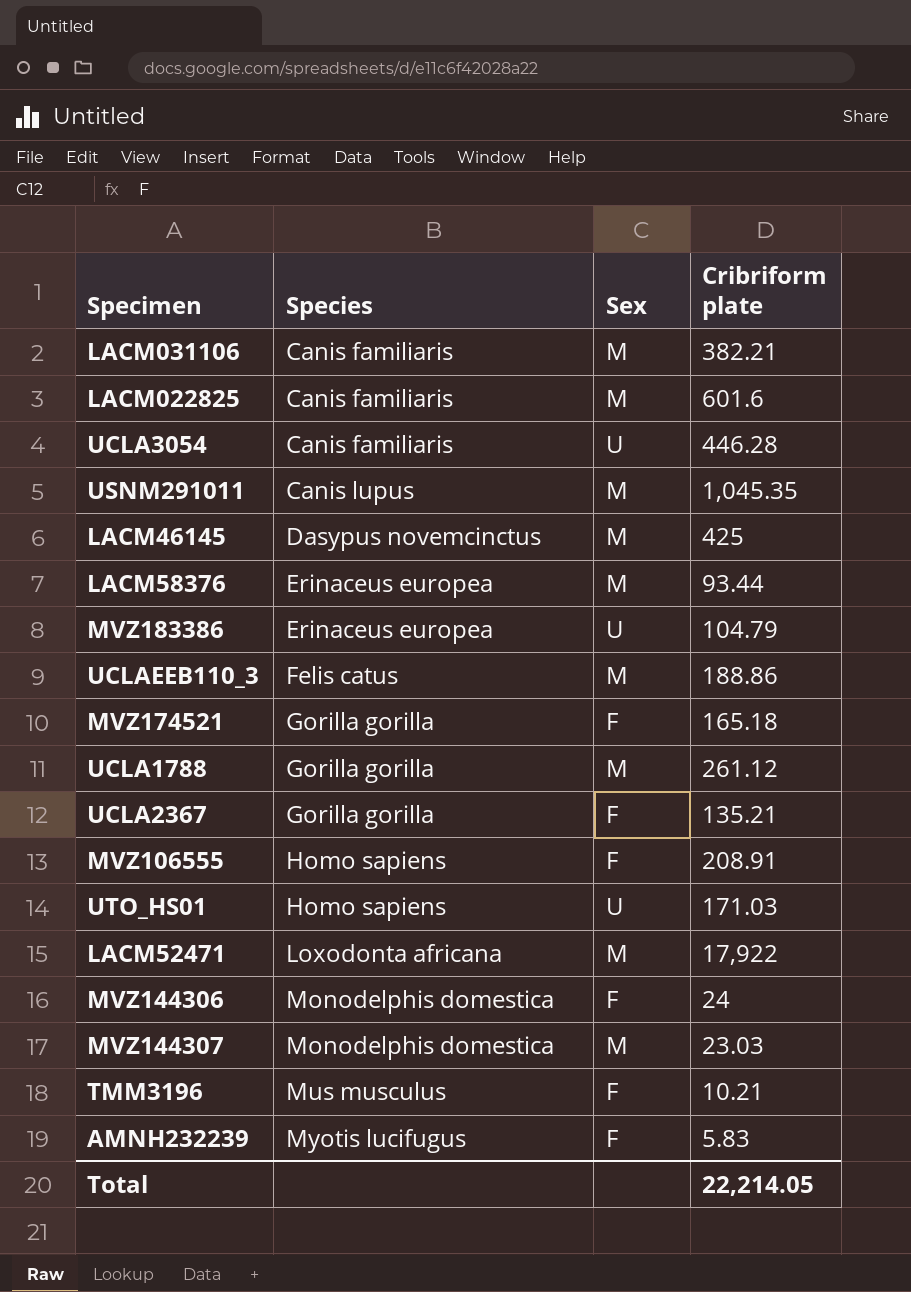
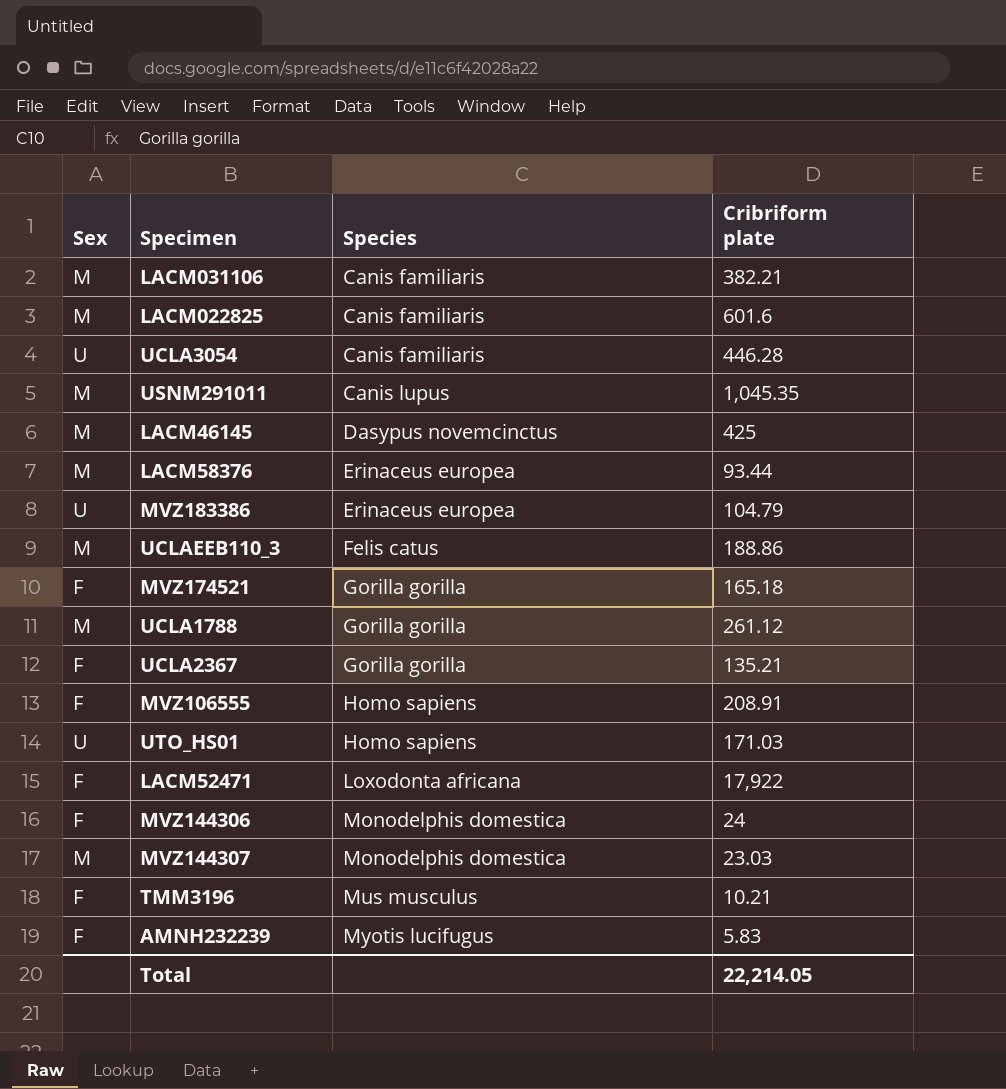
column Sex | position: 3 -> 1
LACM52471 | Sex: M -> F

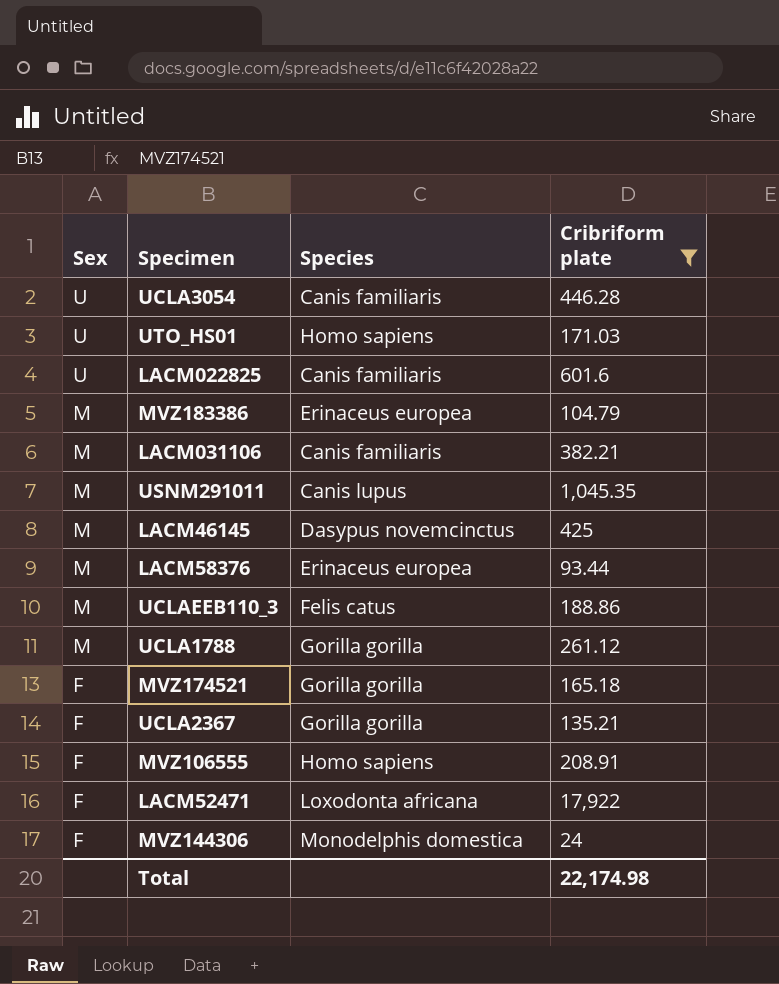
filter: none -> Cribriform plate >= 24
row order: Species ascending -> Sex descending
LACM022825 | Sex: M -> U
MVZ183386 | Sex: U -> M
Total | Cribriform plate: 22,214.05 -> 22,174.98

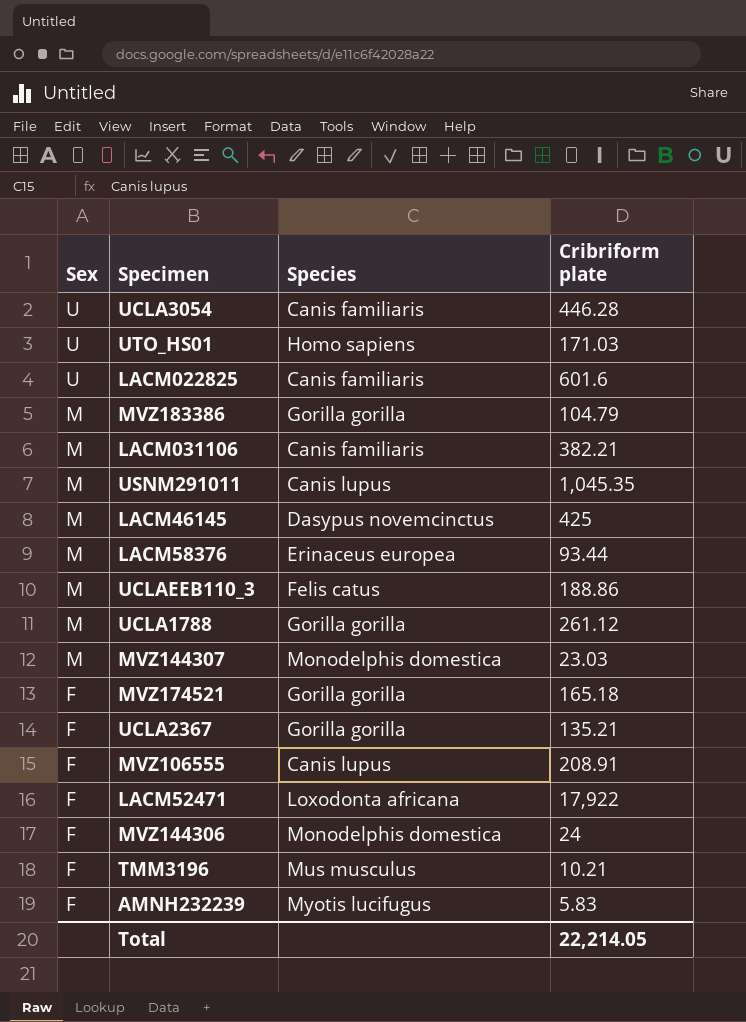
filter: Cribriform plate >= 24 -> none
MVZ183386 | Species: Erinaceus europea -> Gorilla gorilla
MVZ106555 | Species: Homo sapiens -> Canis lupus
Total | Cribriform plate: 22,174.98 -> 22,214.05

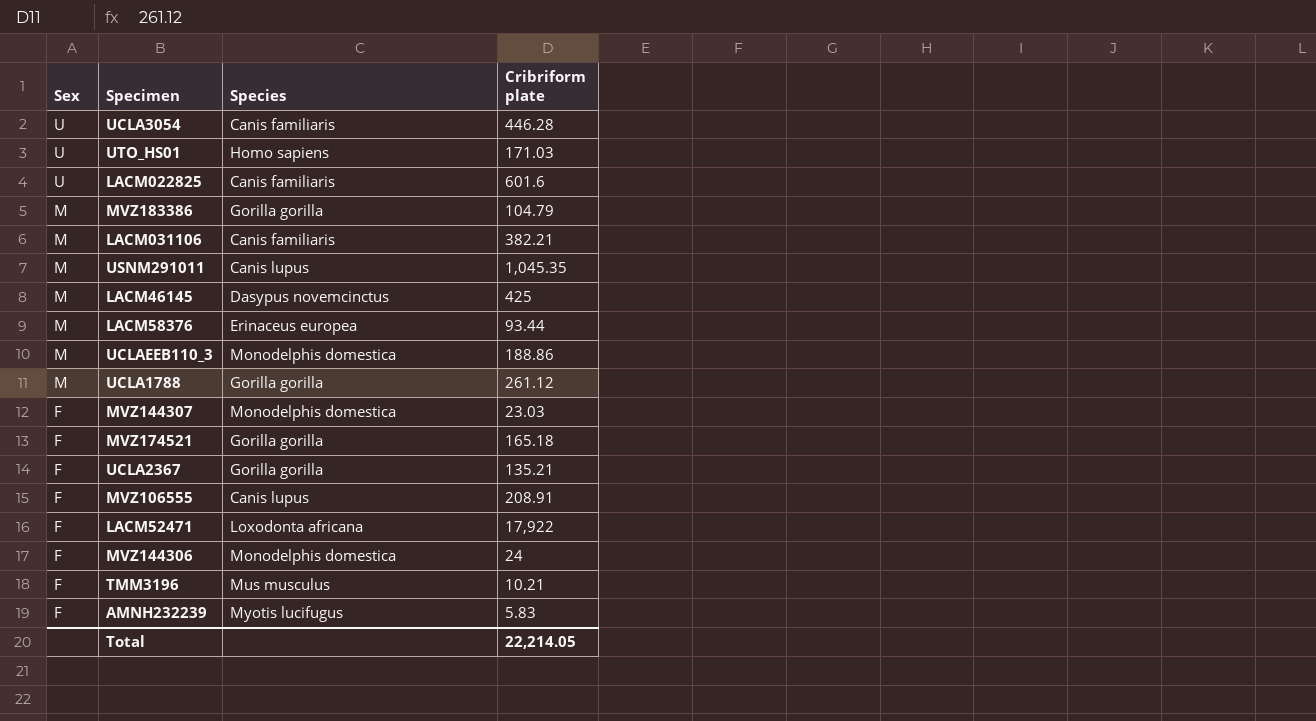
UCLAEEB110_3 | Species: Felis catus -> Monodelphis domestica
MVZ144307 | Sex: M -> F

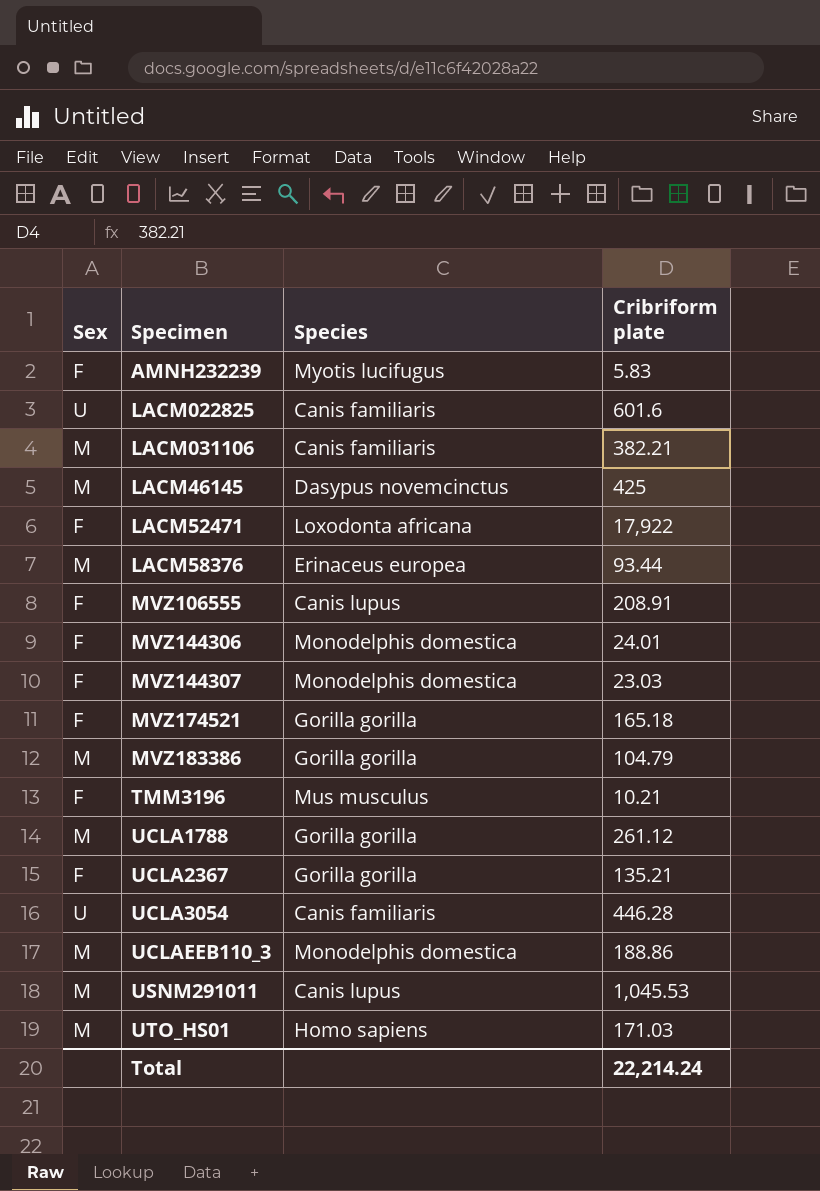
row order: Sex descending -> Specimen ascending
MVZ144306 | Cribriform plate: 24 -> 24.01
USNM291011 | Cribriform plate: 1,045.35 -> 1,045.53
UTO_HS01 | Sex: U -> M
Total | Cribriform plate: 22,214.05 -> 22,214.24

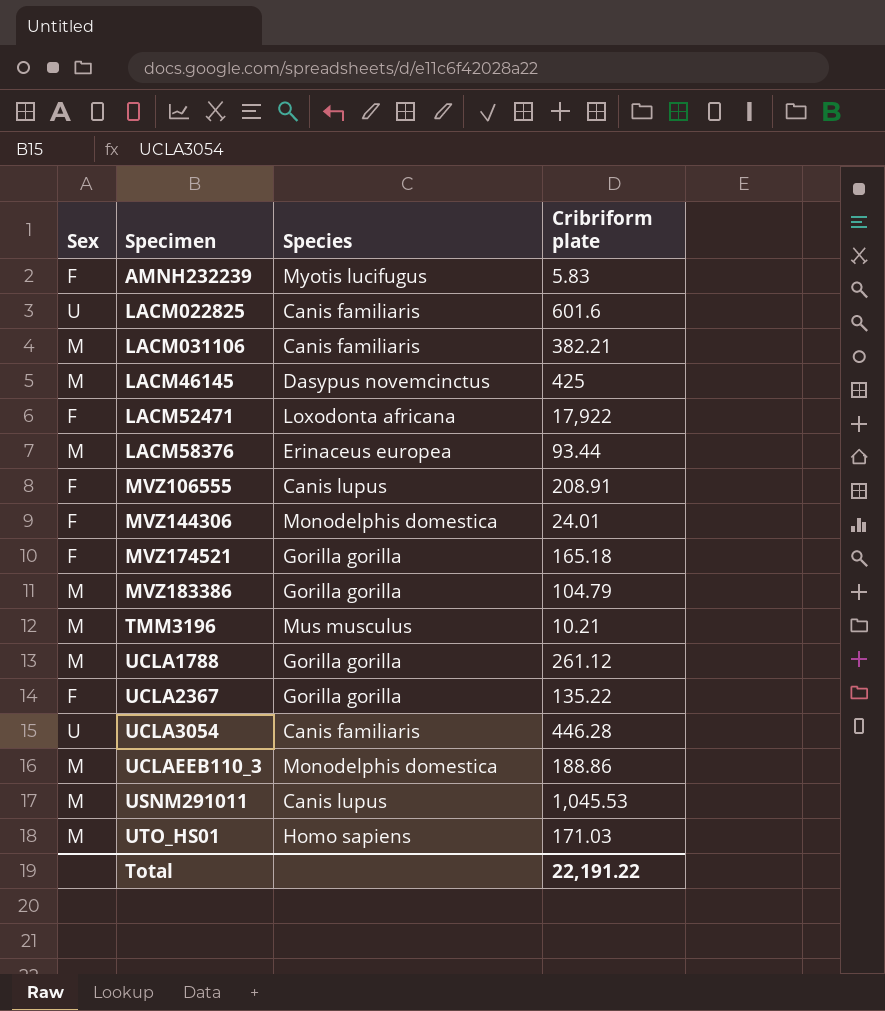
row MVZ144307: F | Monodelphis domestica | 23.03 -> none
TMM3196 | Sex: F -> M
UCLA2367 | Cribriform plate: 135.21 -> 135.22
Total | Cribriform plate: 22,214.24 -> 22,191.22

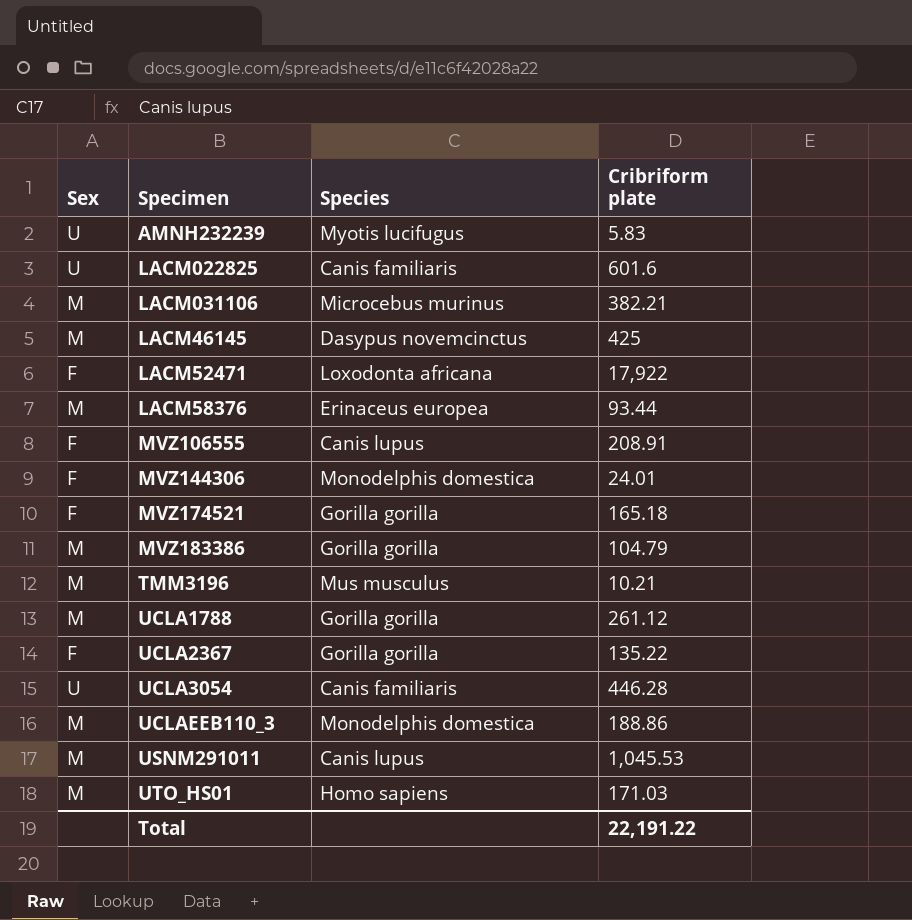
AMNH232239 | Sex: F -> U
LACM031106 | Species: Canis familiaris -> Microcebus murinus

